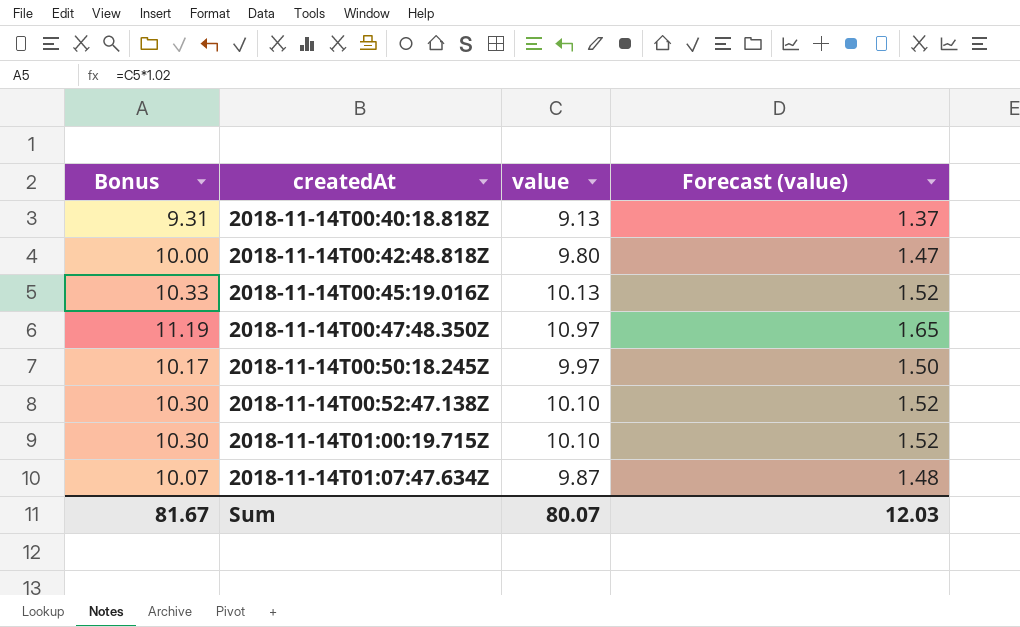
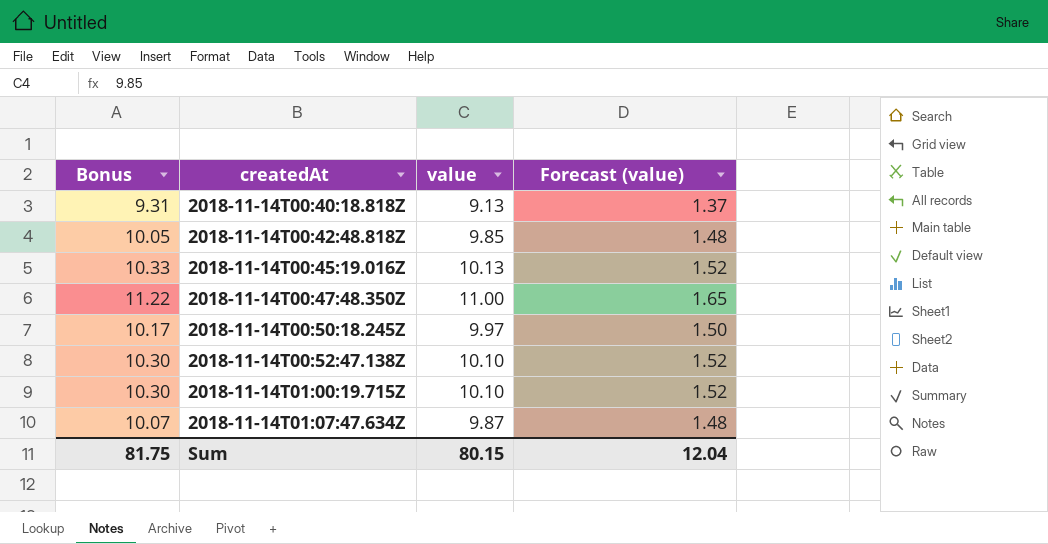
2018-11-14T00:42:48.818Z | Bonus: 10.00 -> 10.05
2018-11-14T00:42:48.818Z | value: 9.80 -> 9.85
2018-11-14T00:42:48.818Z | Forecast (value): 1.47 -> 1.48
2018-11-14T00:47:48.350Z | Bonus: 11.19 -> 11.22
2018-11-14T00:47:48.350Z | value: 10.97 -> 11.00
Sum | Bonus: 81.67 -> 81.75
Sum | value: 80.07 -> 80.15
Sum | Forecast (value): 12.03 -> 12.04

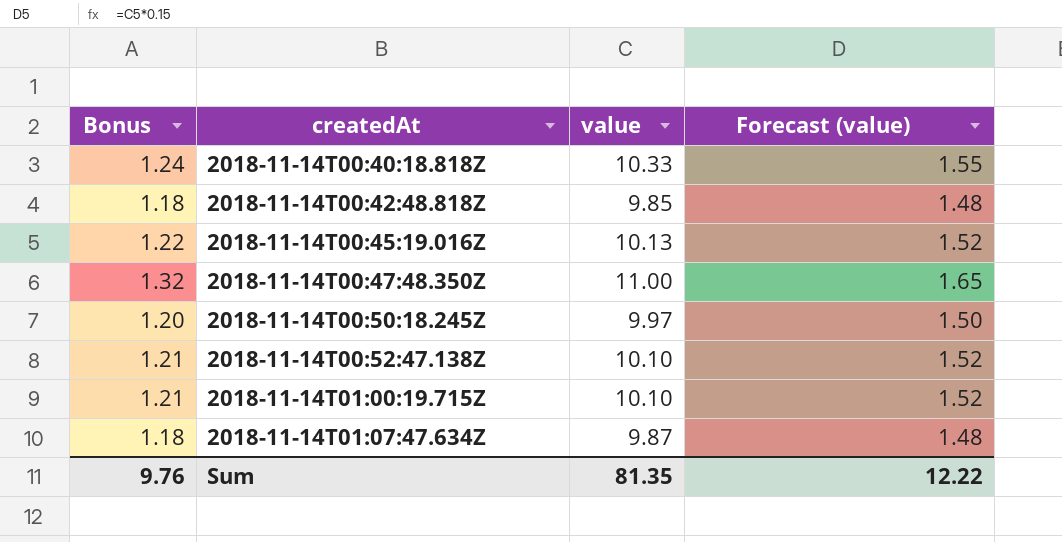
column Bonus | formula: [value] * 1.02 -> [value] * 0.12
2018-11-14T00:40:18.818Z | value: 9.13 -> 10.33
2018-11-14T00:40:18.818Z | Forecast (value): 1.37 -> 1.55
Sum | Bonus: 81.75 -> 9.76
Sum | value: 80.15 -> 81.35
Sum | Forecast (value): 12.04 -> 12.22

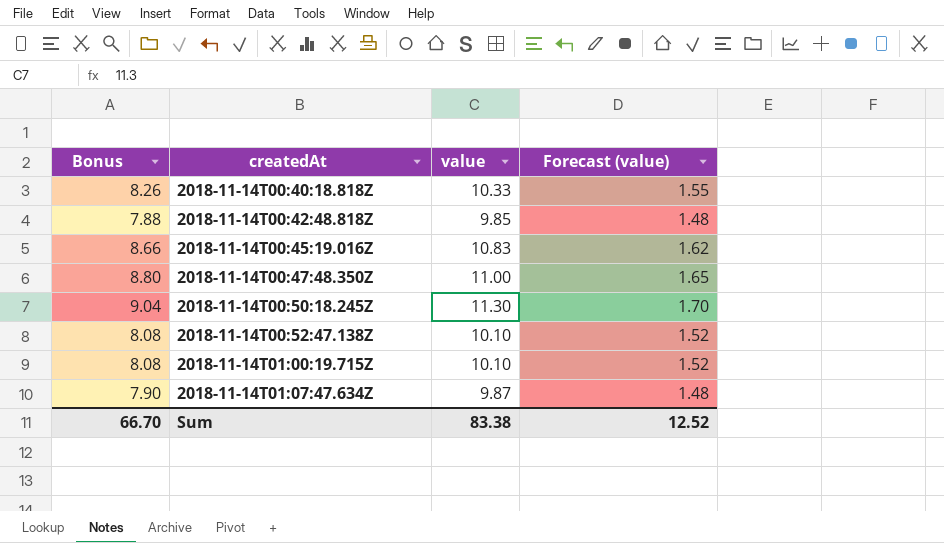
column Bonus | formula: [value] * 0.12 -> [value] * 0.8
2018-11-14T00:45:19.016Z | value: 10.13 -> 10.83
2018-11-14T00:45:19.016Z | Forecast (value): 1.52 -> 1.62
2018-11-14T00:50:18.245Z | value: 9.97 -> 11.30
2018-11-14T00:50:18.245Z | Forecast (value): 1.50 -> 1.70
Sum | Bonus: 9.76 -> 66.70
Sum | value: 81.35 -> 83.38
Sum | Forecast (value): 12.22 -> 12.52

